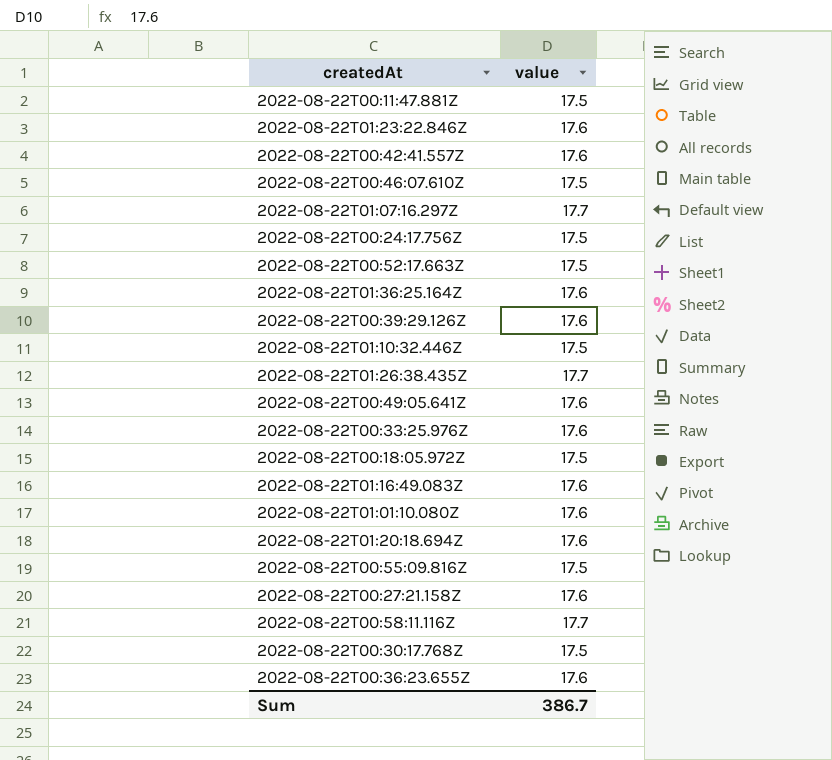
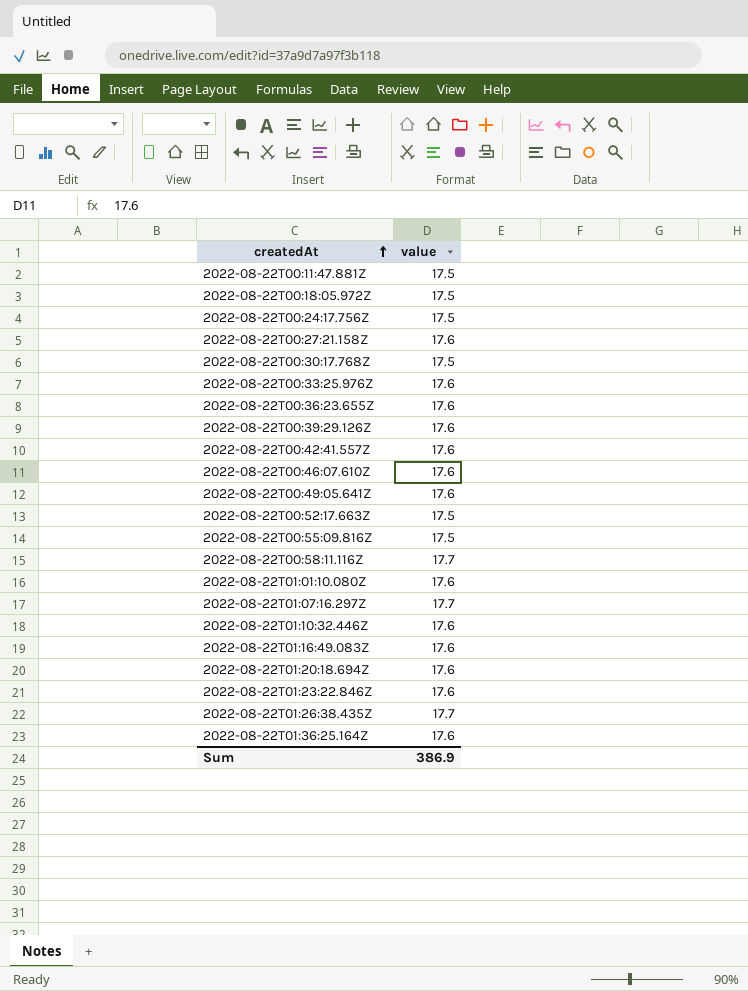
row order: none -> createdAt ascending
2022-08-22T00:46:07.610Z | value: 17.5 -> 17.6
2022-08-22T01:10:32.446Z | value: 17.5 -> 17.6
Sum | value: 386.7 -> 386.9

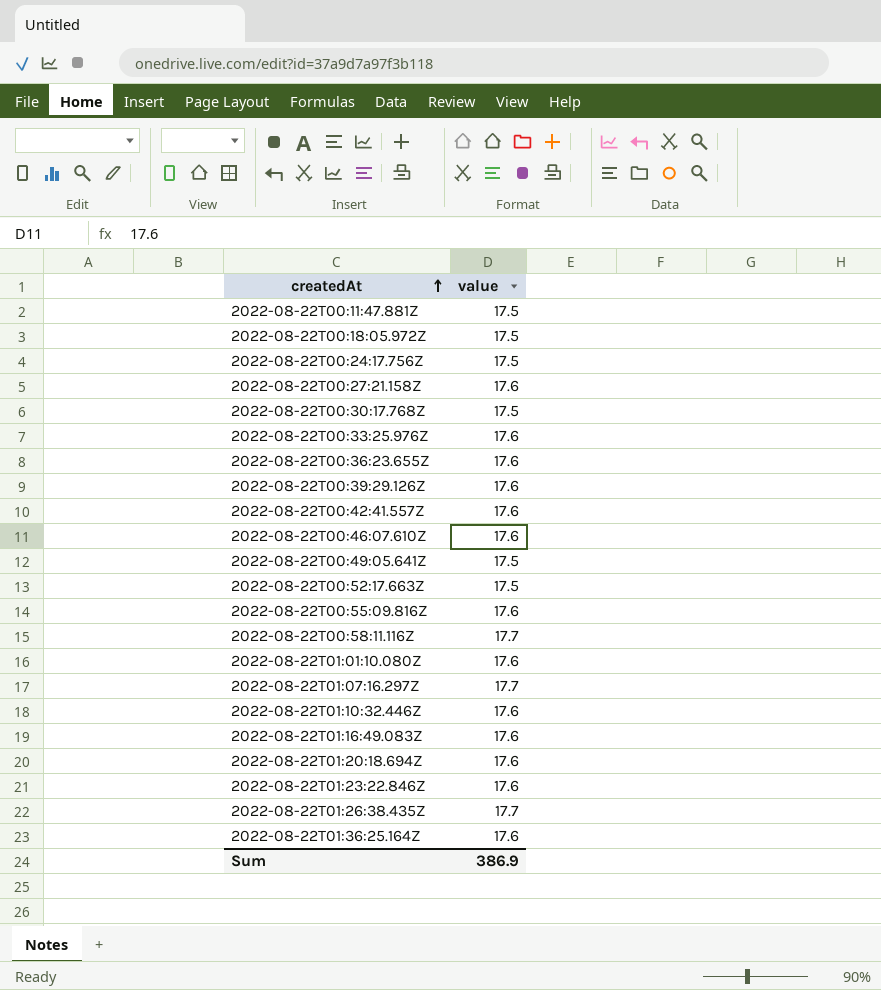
2022-08-22T00:49:05.641Z | value: 17.6 -> 17.5
2022-08-22T00:55:09.816Z | value: 17.5 -> 17.6

